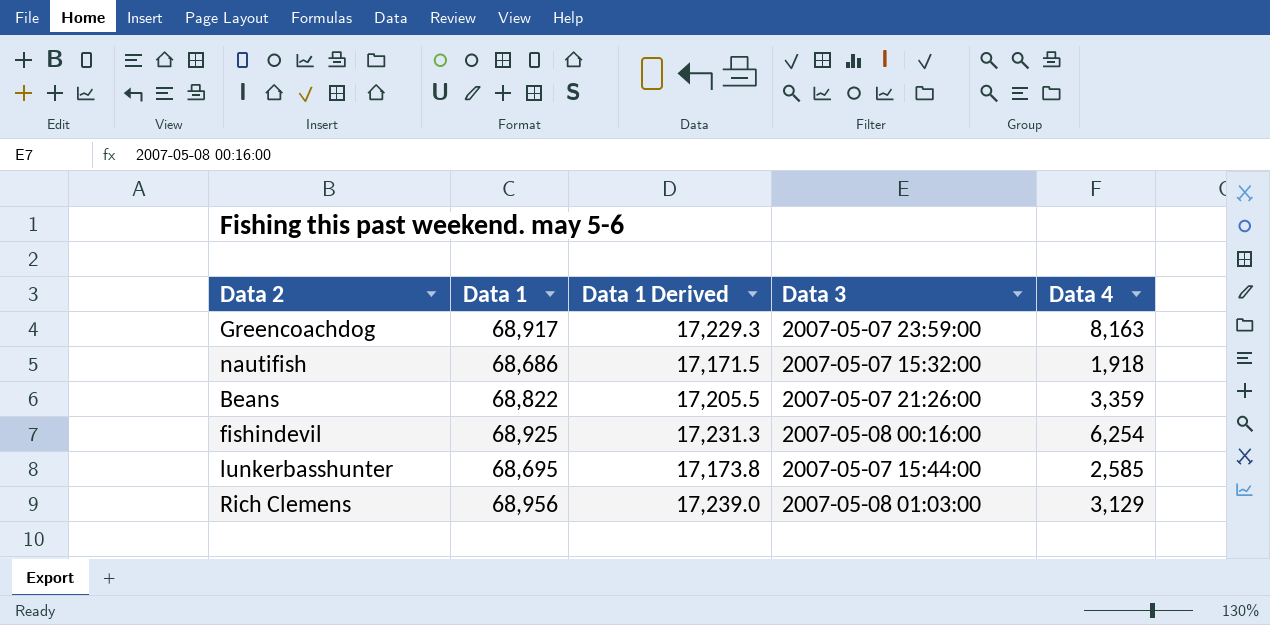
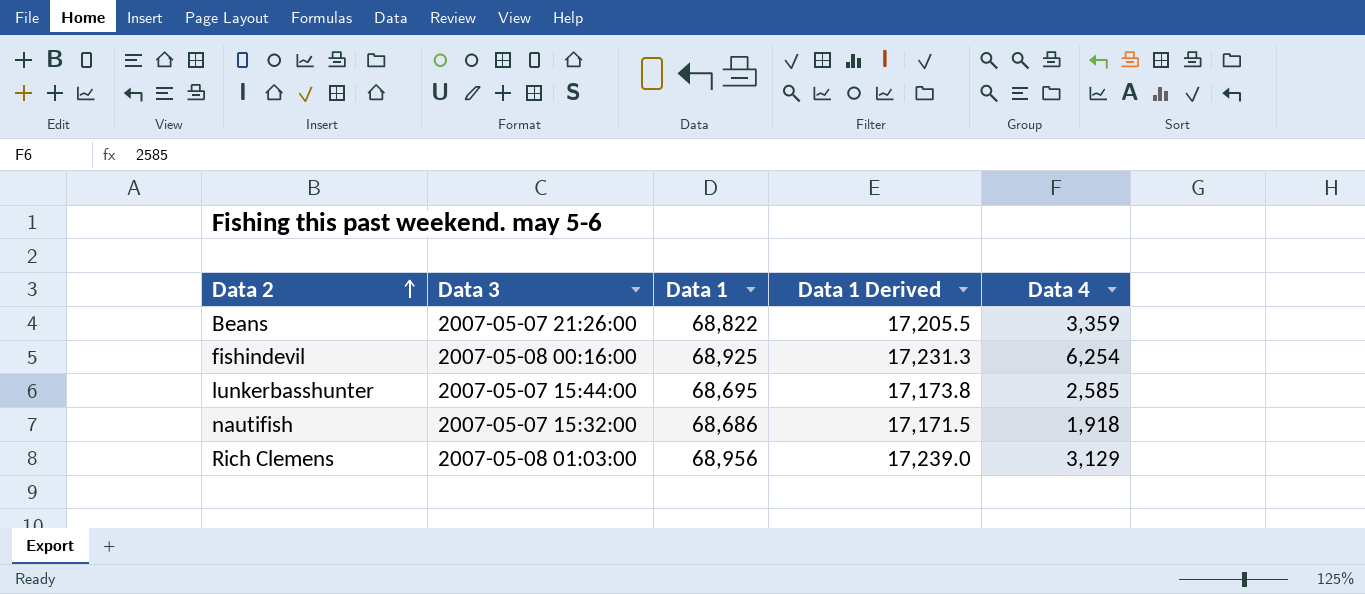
row order: none -> Data 2 ascending
column Data 3 | position: 4 -> 2
row Greencoachdog: 68,917 | 17,229.3 | 2007-05-07 23:59:00 | 8,163 -> none

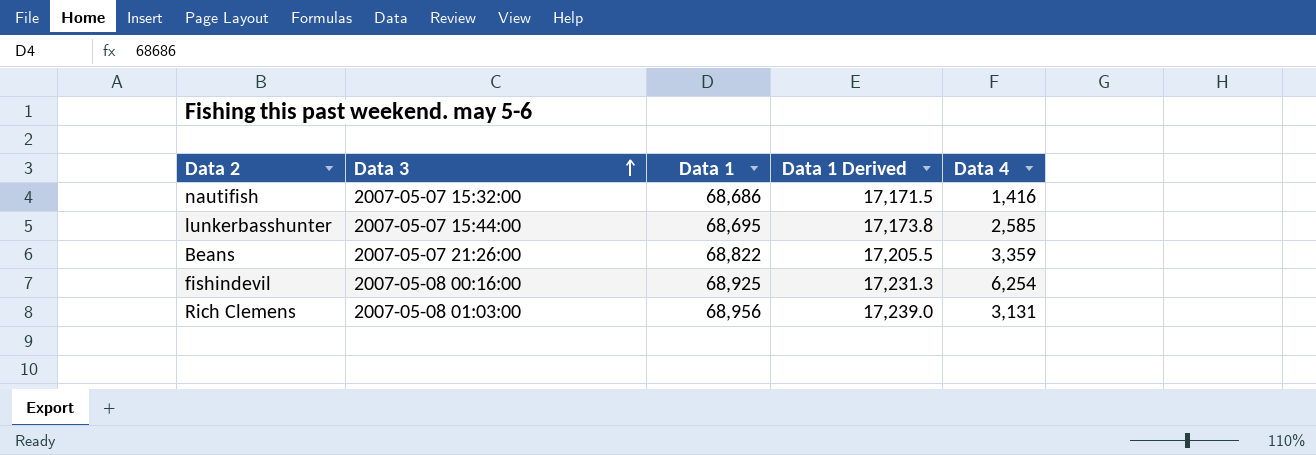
row order: Data 2 ascending -> Data 3 ascending
nautifish | Data 4: 1,918 -> 1,416
Rich Clemens | Data 4: 3,129 -> 3,131

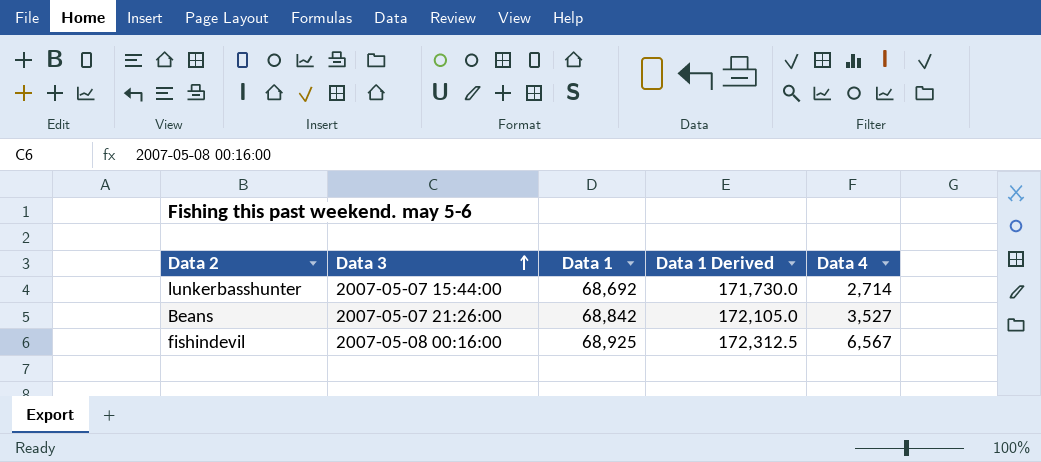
column Data 1 Derived | formula: [Data 1] * 0.25 -> [Data 1] * 2.5
row nautifish: 2007-05-07 15:32:00 | 68,686 | 17,171.5 | 1,416 -> none
row Rich Clemens: 2007-05-08 01:03:00 | 68,956 | 17,239.0 | 3,131 -> none
lunkerbasshunter | Data 1: 68,695 -> 68,692
lunkerbasshunter | Data 4: 2,585 -> 2,714
Beans | Data 1: 68,822 -> 68,842
Beans | Data 4: 3,359 -> 3,527
fishindevil | Data 4: 6,254 -> 6,567

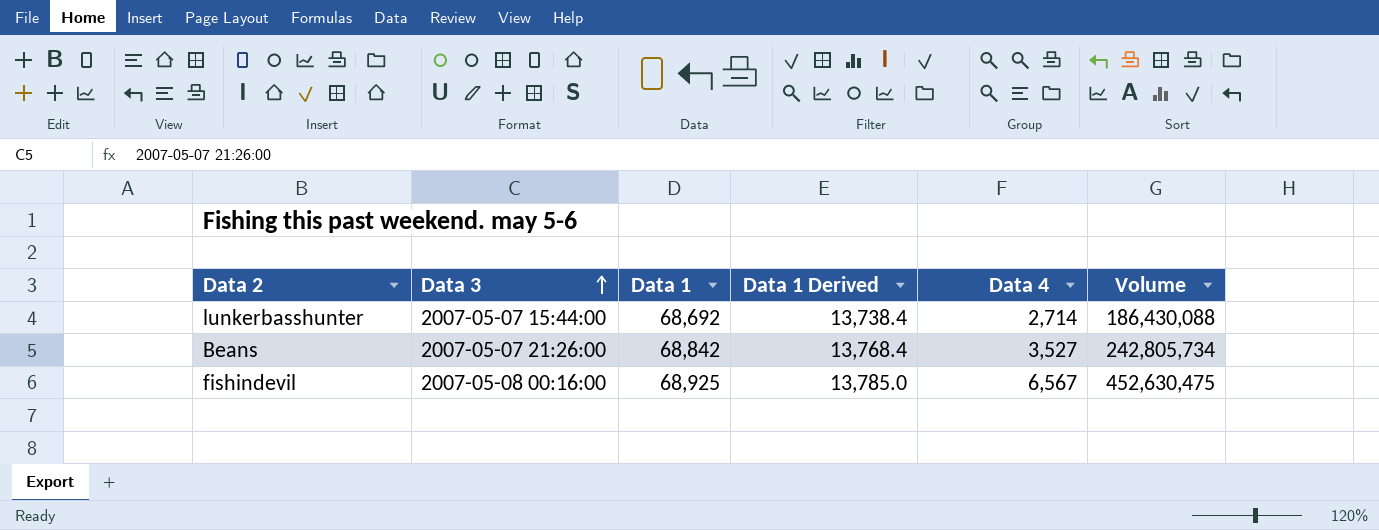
column Data 1 Derived | formula: [Data 1] * 2.5 -> [Data 1] * 0.2
column Volume | formula: none -> [Data 1] * [Data 4]

